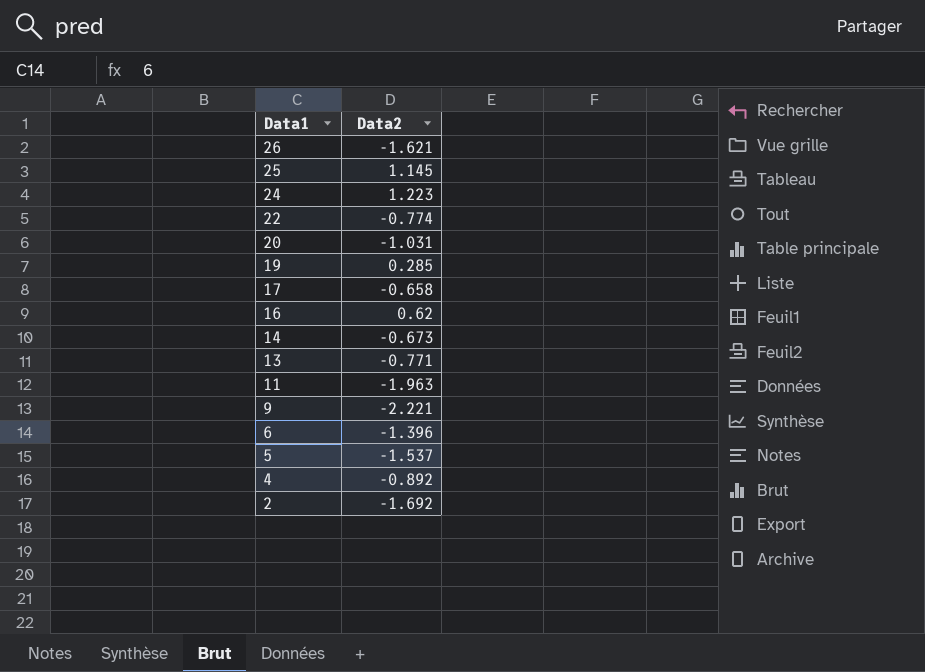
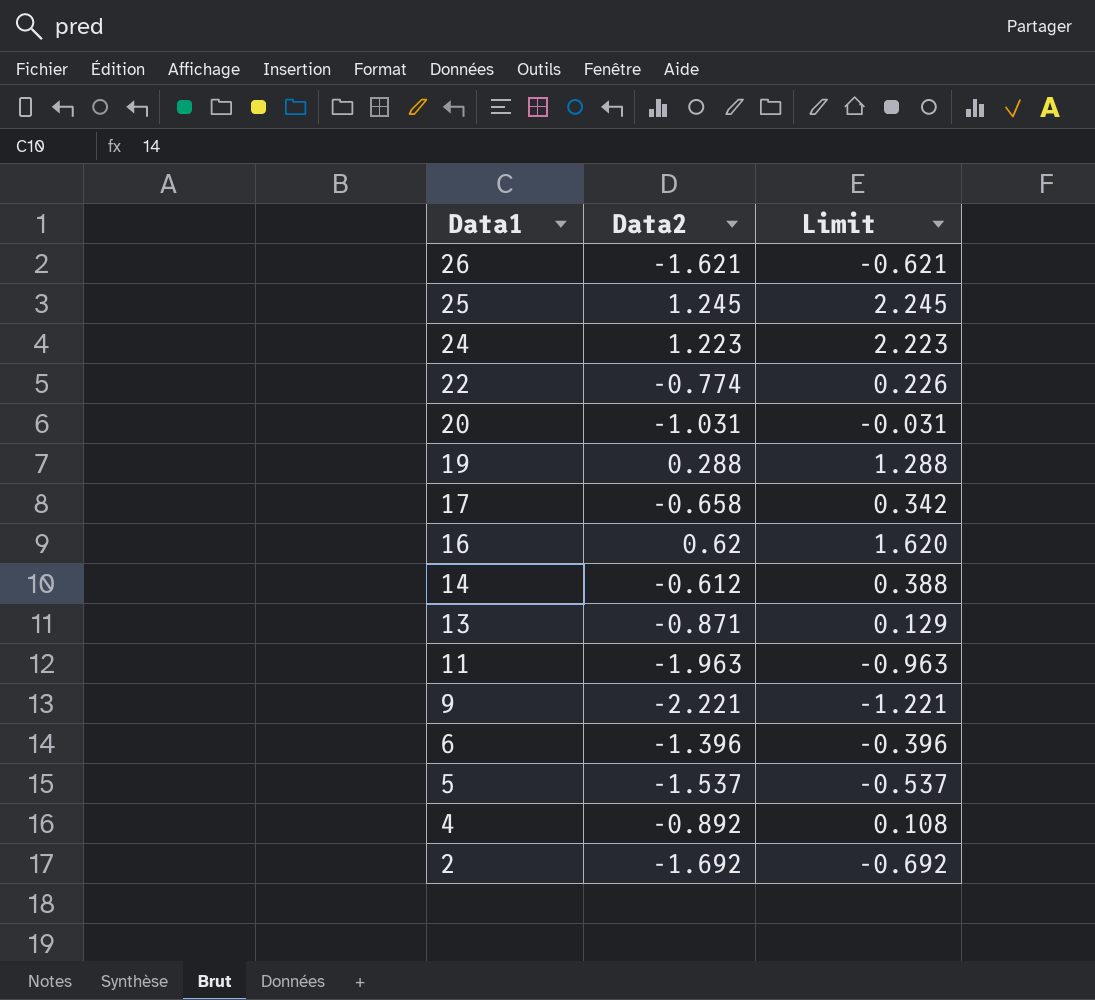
column Limit | formula: none -> [Data2] + 1
25 | Data2: 1.145 -> 1.245
19 | Data2: 0.285 -> 0.288
14 | Data2: -0.673 -> -0.612
13 | Data2: -0.771 -> -0.871

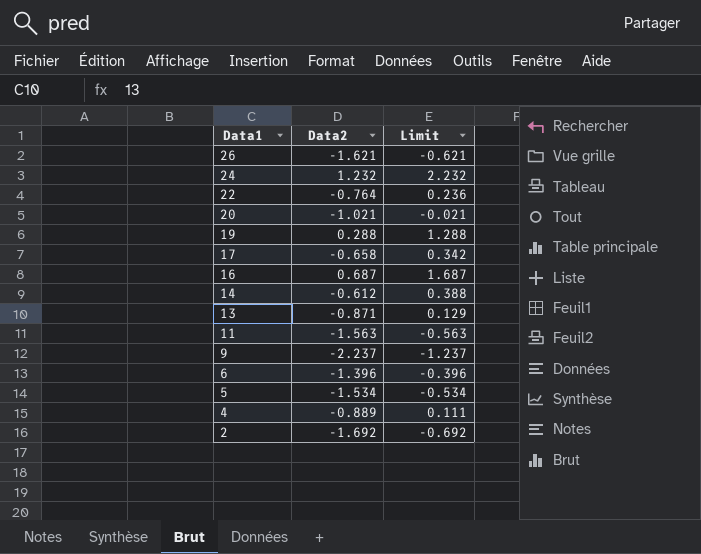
row 25: 1.245 | 2.245 -> none
24 | Data2: 1.223 -> 1.232
24 | Limit: 2.223 -> 2.232
22 | Data2: -0.774 -> -0.764
22 | Limit: 0.226 -> 0.236
20 | Data2: -1.031 -> -1.021
20 | Limit: -0.031 -> -0.021
16 | Data2: 0.62 -> 0.687
16 | Limit: 1.620 -> 1.687
11 | Data2: -1.963 -> -1.563
11 | Limit: -0.963 -> -0.563
9 | Data2: -2.221 -> -2.237
9 | Limit: -1.221 -> -1.237
5 | Data2: -1.537 -> -1.534
5 | Limit: -0.537 -> -0.534
4 | Data2: -0.892 -> -0.889
4 | Limit: 0.108 -> 0.111

